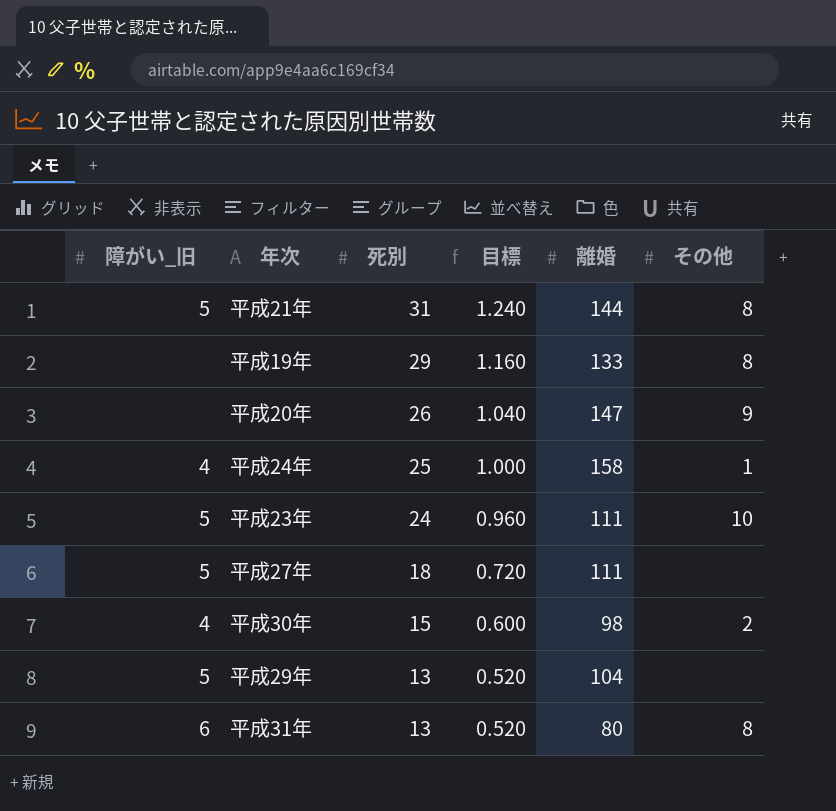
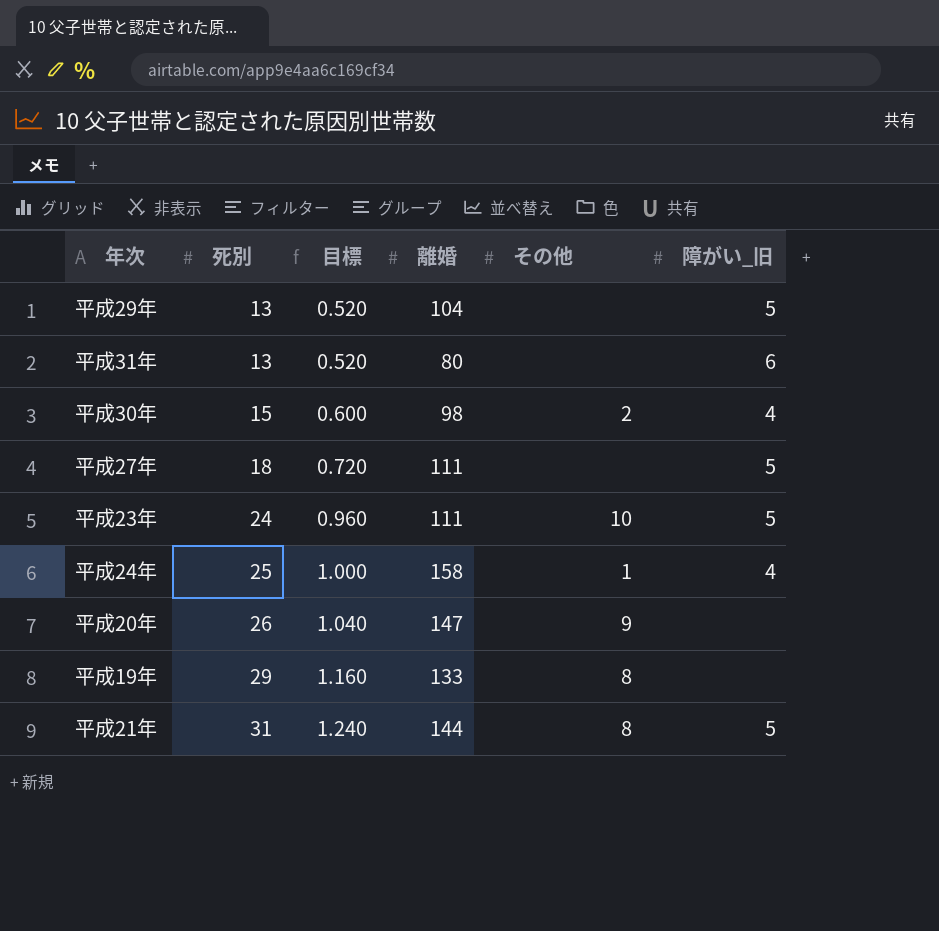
row order: 死別 descending -> 死別 ascending
column 障がい_旧 | position: 1 -> 6
平成31年 | その他: 8 -> none

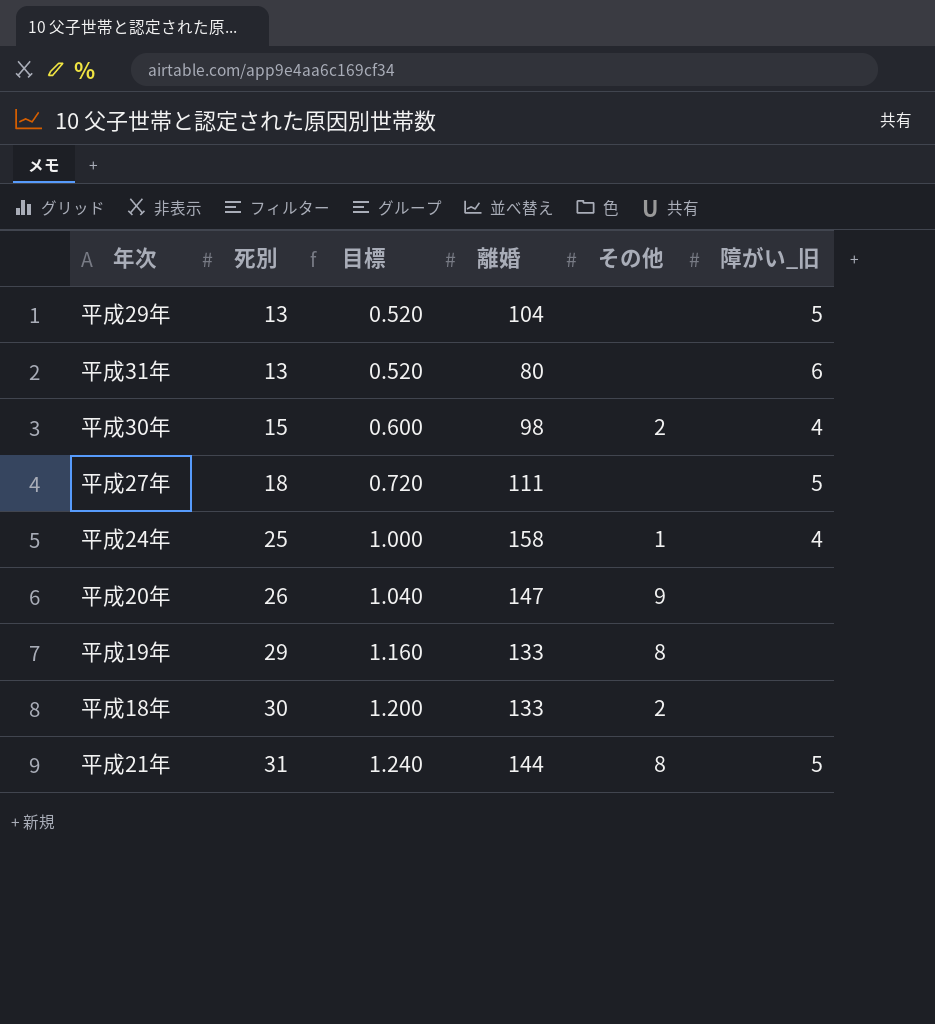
row 平成23年: 24 | 0.960 | 111 | 10 | 5 -> none
row 平成18年: none -> 30 | 1.200 | 133 | 2 | none

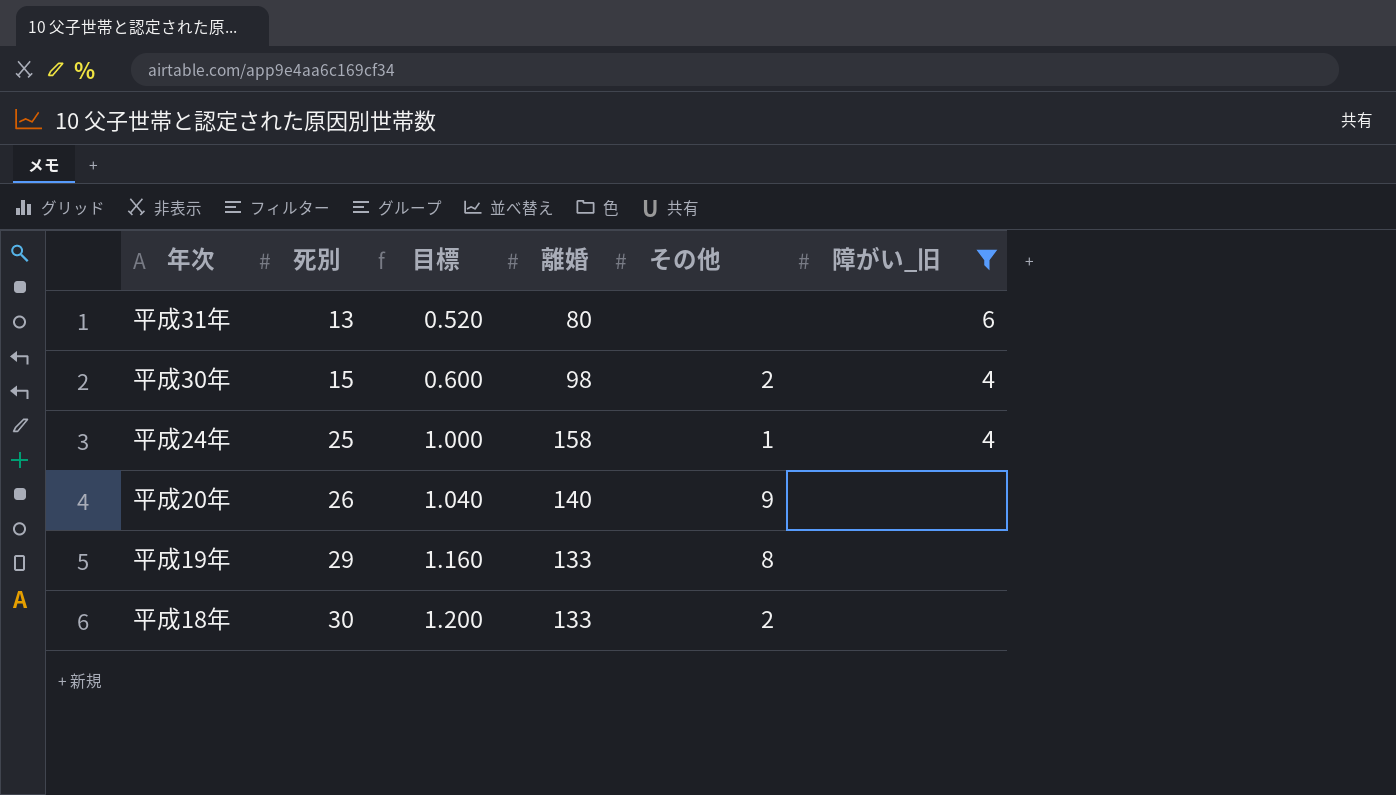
filter: none -> 障がい_旧 != 5
平成20年 | 離婚: 147 -> 140

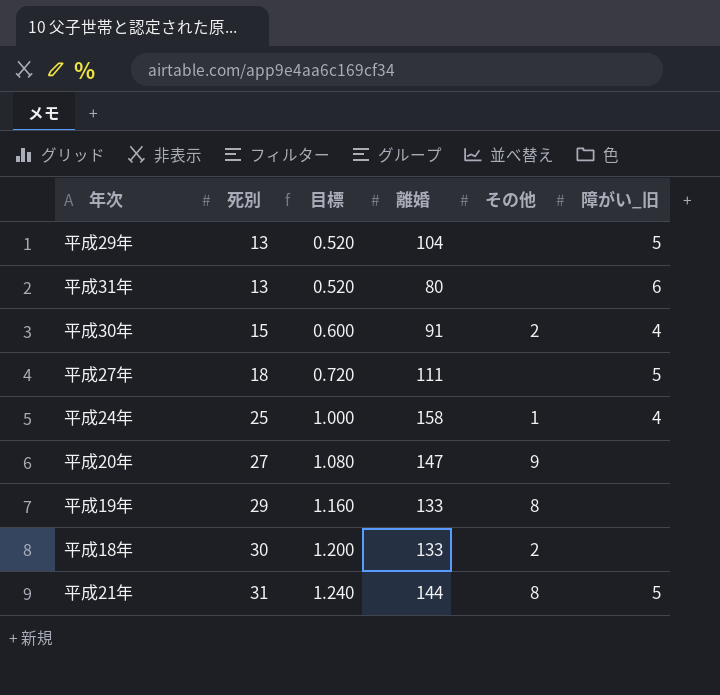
filter: 障がい_旧 != 5 -> none
平成30年 | 離婚: 98 -> 91
平成20年 | 死別: 26 -> 27
平成20年 | 目標: 1.040 -> 1.080
平成20年 | 離婚: 140 -> 147

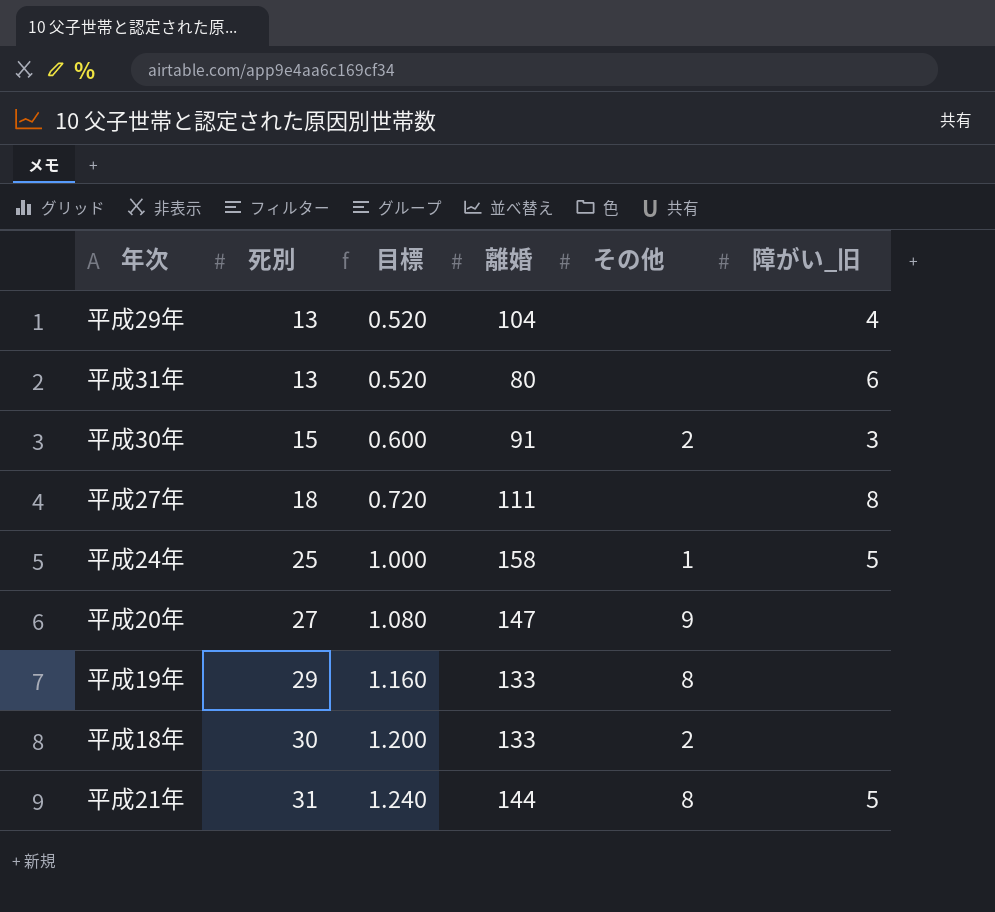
平成29年 | 障がい_旧: 5 -> 4
平成30年 | 障がい_旧: 4 -> 3
平成27年 | 障がい_旧: 5 -> 8
平成24年 | 障がい_旧: 4 -> 5

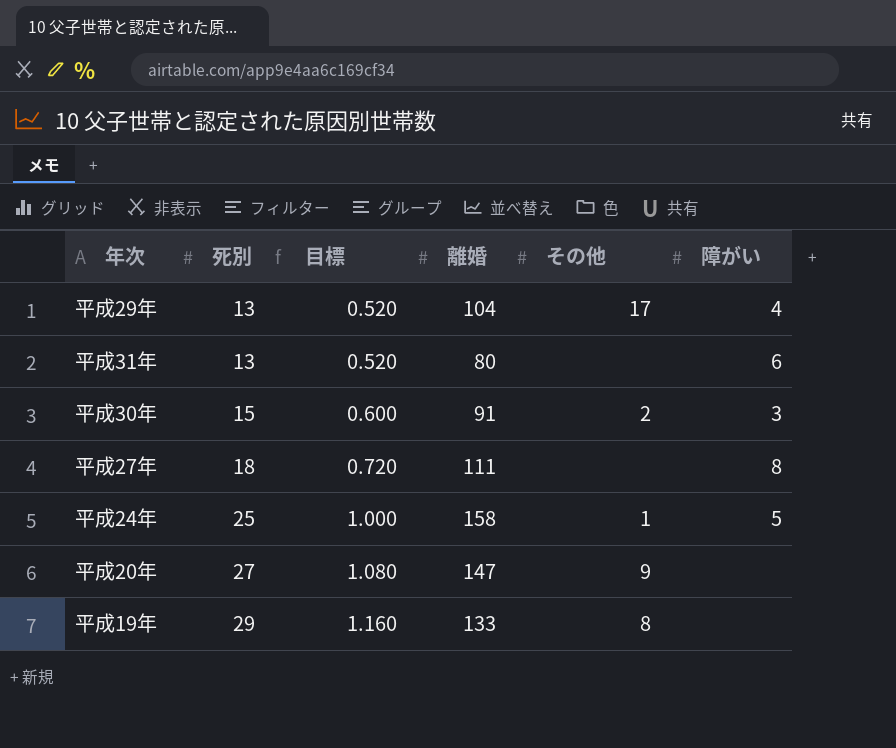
column name: 障がい_旧 -> 障がい
row 平成18年: 30 | 1.200 | 133 | 2 | none -> none
row 平成21年: 31 | 1.240 | 144 | 8 | 5 -> none
平成29年 | その他: none -> 17

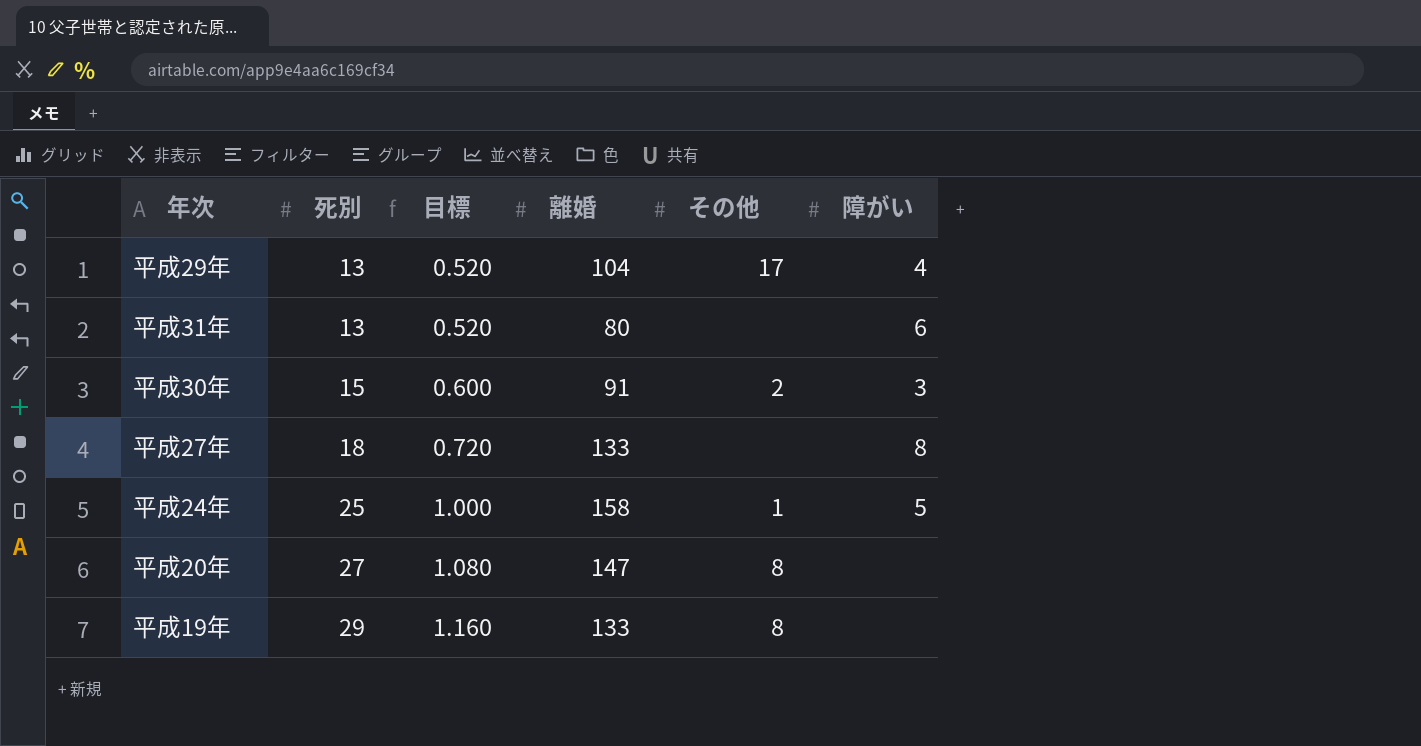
平成27年 | 離婚: 111 -> 133
平成20年 | その他: 9 -> 8

